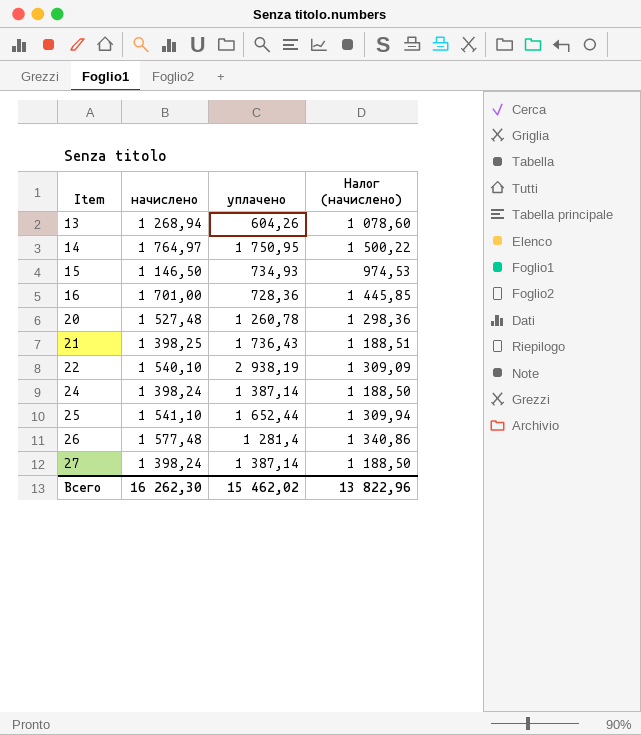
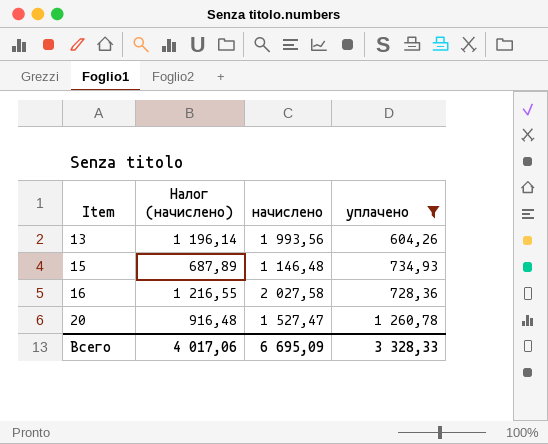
filter: none -> уплачено <= 1 260,78
column Налог (начислено) | formula: [начислено] * 0,85 -> [начислено] * 0,6
column Налог (начислено) | position: 4 -> 2
13 | начислено: 1 268,94 -> 1 993,56
15 | начислено: 1 146,50 -> 1 146,48
16 | начислено: 1 701,00 -> 2 027,58
20 | начислено: 1 527,48 -> 1 527,47
Всего | Налог (начислено): 13 822,96 -> 4 017,06
Всего | начислено: 16 262,30 -> 6 695,09
Всего | уплачено: 15 462,02 -> 3 328,33

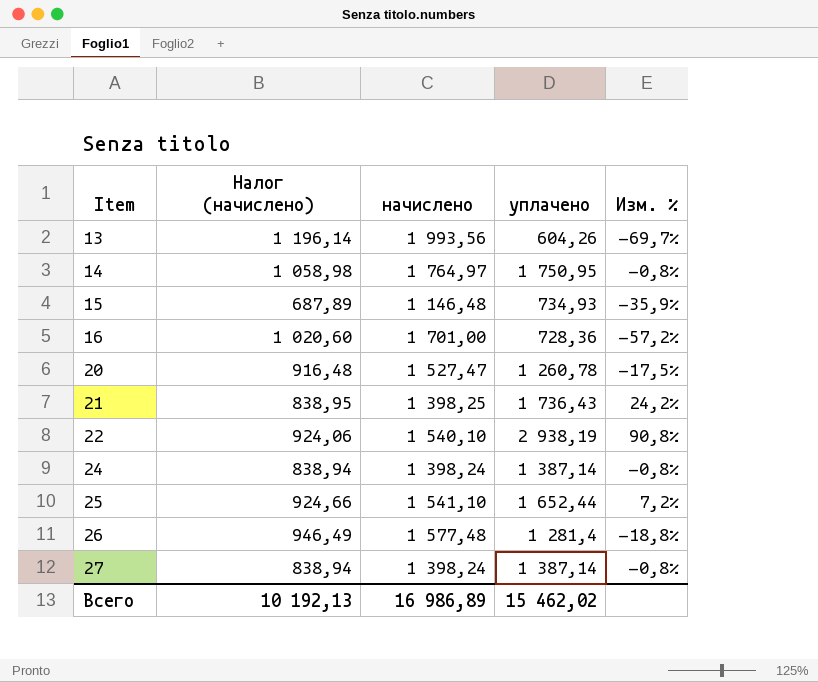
filter: уплачено <= 1 260,78 -> none
column Изм. % | formula: none -> ([уплачено] - [начислено]) / [начислено]
16 | Налог (начислено): 1 216,55 -> 1 020,60
16 | начислено: 2 027,58 -> 1 701,00
Всего | Налог (начислено): 4 017,06 -> 10 192,13
Всего | начислено: 6 695,09 -> 16 986,89
Всего | уплачено: 3 328,33 -> 15 462,02

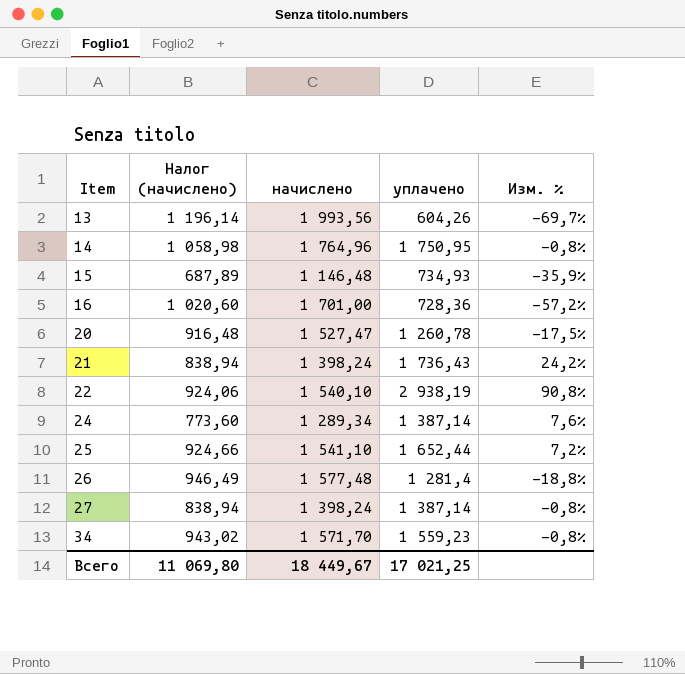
14 | начислено: 1 764,97 -> 1 764,96
21 | Налог (начислено): 838,95 -> 838,94
21 | начислено: 1 398,25 -> 1 398,24
24 | Налог (начислено): 838,94 -> 773,60
24 | начислено: 1 398,24 -> 1 289,34
24 | Изм. %: -0,8% -> 7,6%
row 34: none -> 943,02 | 1 571,70 | 1 559,23 | -0,8%
Всего | Налог (начислено): 10 192,13 -> 11 069,80
Всего | начислено: 16 986,89 -> 18 449,67
Всего | уплачено: 15 462,02 -> 17 021,25

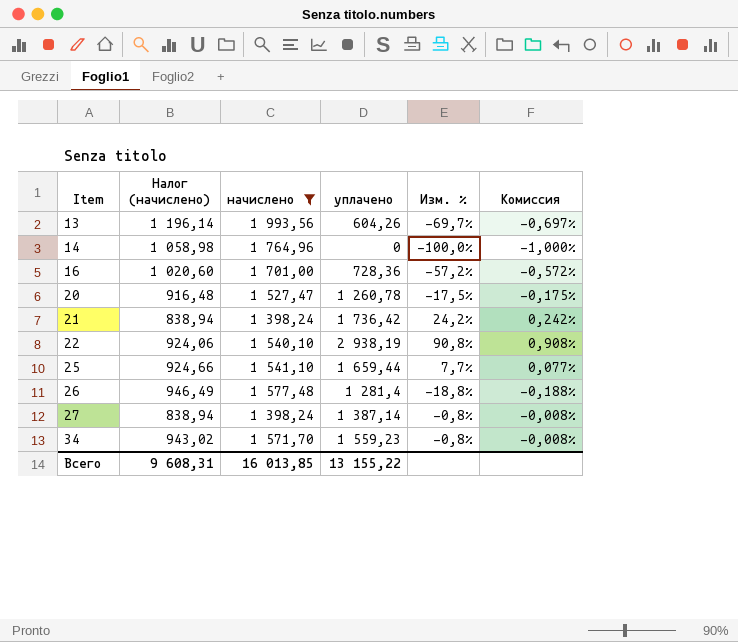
filter: none -> начислено >= 1 398,24
column Комиссия | formula: none -> [Изм. %] * 0,01
14 | уплачено: 1 750,95 -> 0
14 | Изм. %: -0,8% -> -100,0%
21 | уплачено: 1 736,43 -> 1 736,42
25 | уплачено: 1 652,44 -> 1 659,44
25 | Изм. %: 7,2% -> 7,7%
Всего | Налог (начислено): 11 069,80 -> 9 608,31
Всего | начислено: 18 449,67 -> 16 013,85
Всего | уплачено: 17 021,25 -> 13 155,22

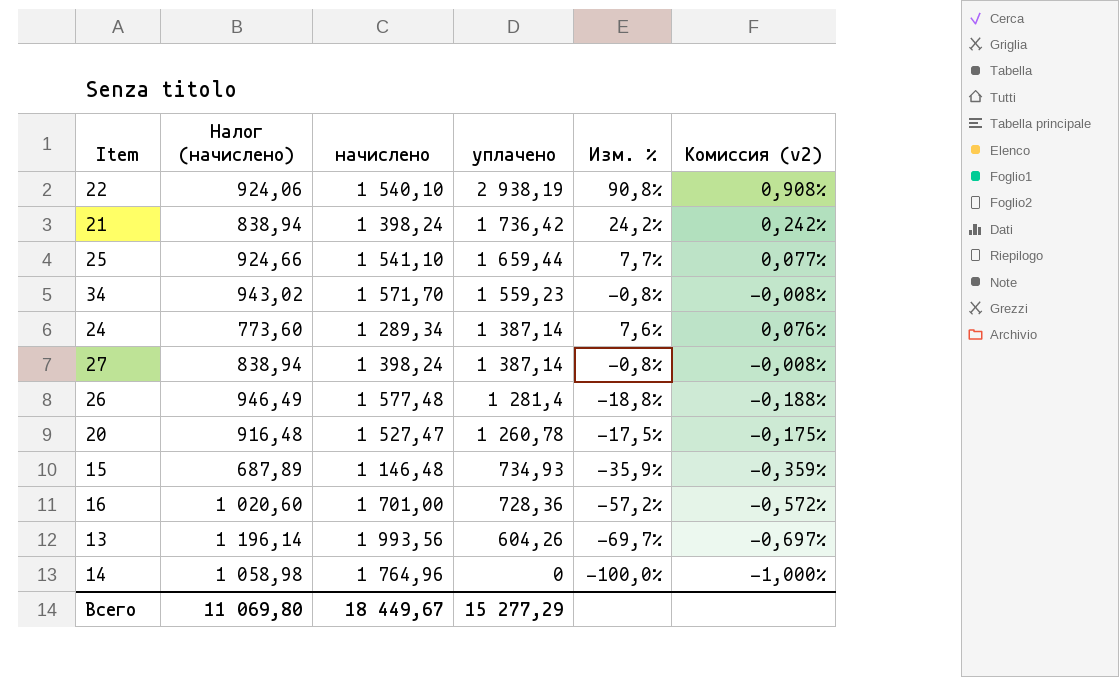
filter: начислено >= 1 398,24 -> none
row order: Item ascending -> уплачено descending
column name: Комиссия -> Комиссия (v2)
Всего | Налог (начислено): 9 608,31 -> 11 069,80
Всего | начислено: 16 013,85 -> 18 449,67
Всего | уплачено: 13 155,22 -> 15 277,29

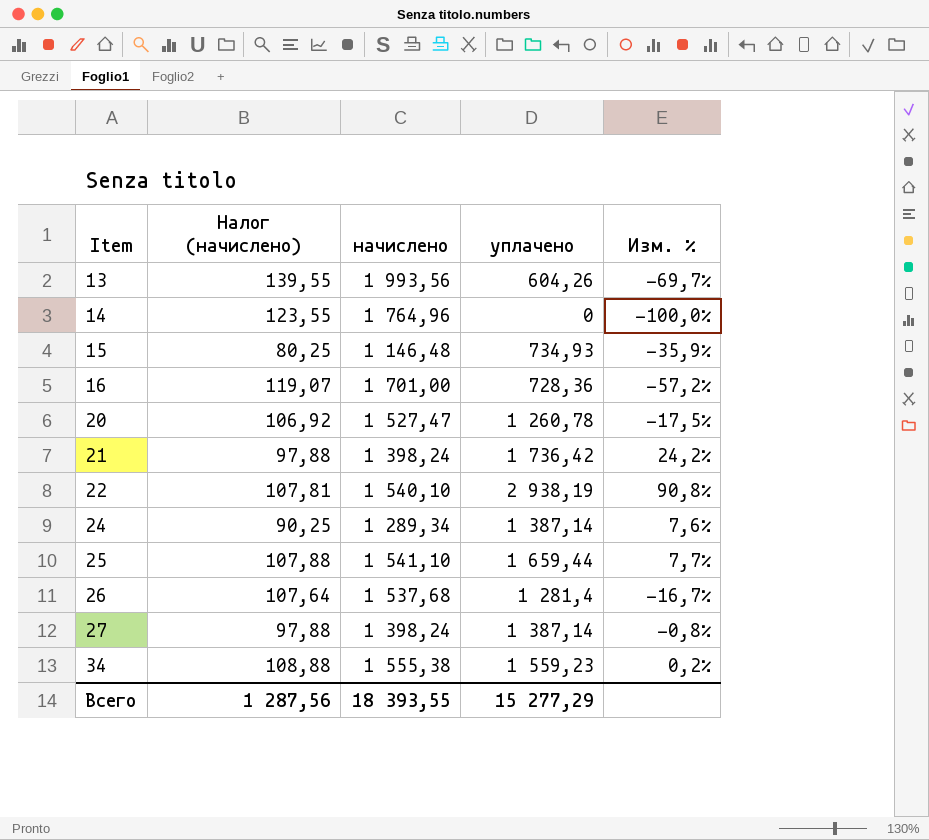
row order: уплачено descending -> Item ascending
column Комиссия (v2) | formula: [Изм. %] * 0,01 -> none
column Налог (начислено) | formula: [начислено] * 0,6 -> [начислено] * 0,07
26 | начислено: 1 577,48 -> 1 537,68
26 | Изм. %: -18,8% -> -16,7%
34 | начислено: 1 571,70 -> 1 555,38
34 | Изм. %: -0,8% -> 0,2%
Всего | Налог (начислено): 11 069,80 -> 1 287,56
Всего | начислено: 18 449,67 -> 18 393,55

